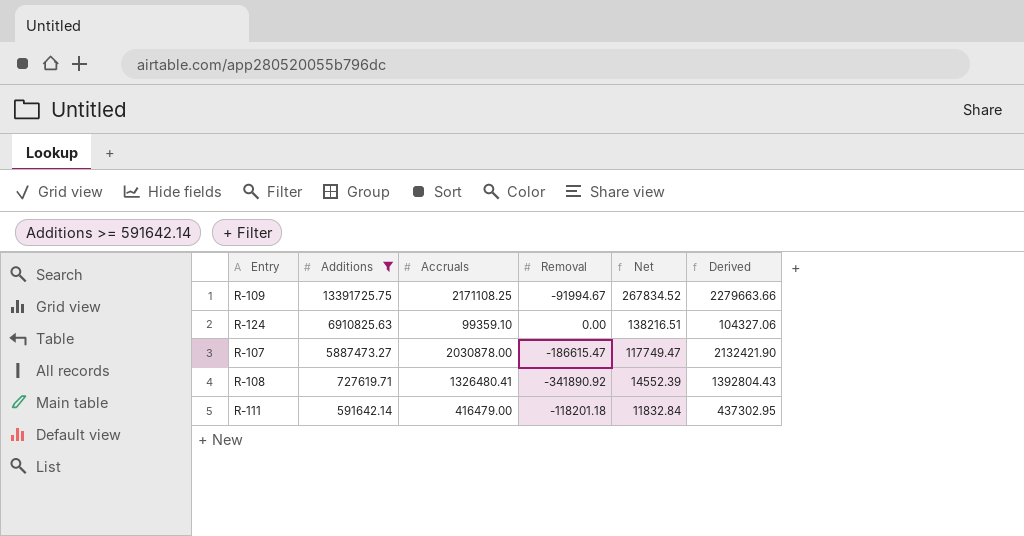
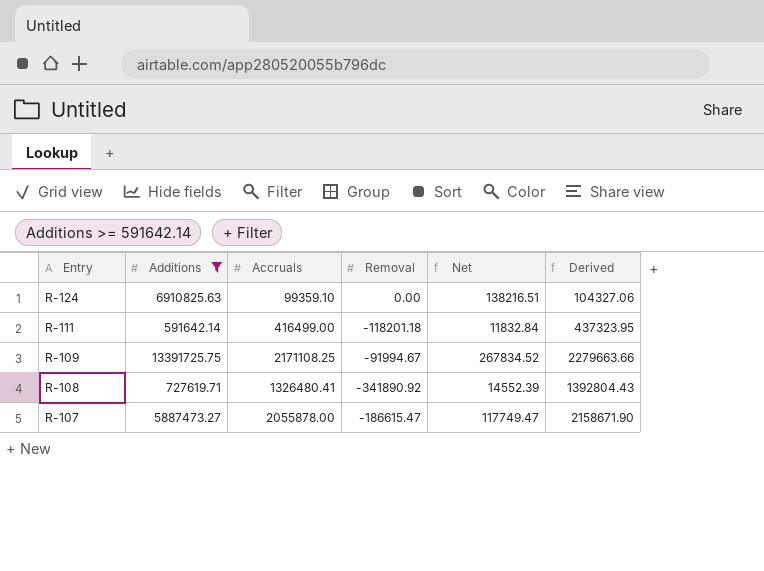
row order: Additions descending -> Entry descending
R-111 | Accruals: 416479.00 -> 416499.00
R-111 | Derived: 437302.95 -> 437323.95
R-107 | Accruals: 2030878.00 -> 2055878.00
R-107 | Derived: 2132421.90 -> 2158671.90

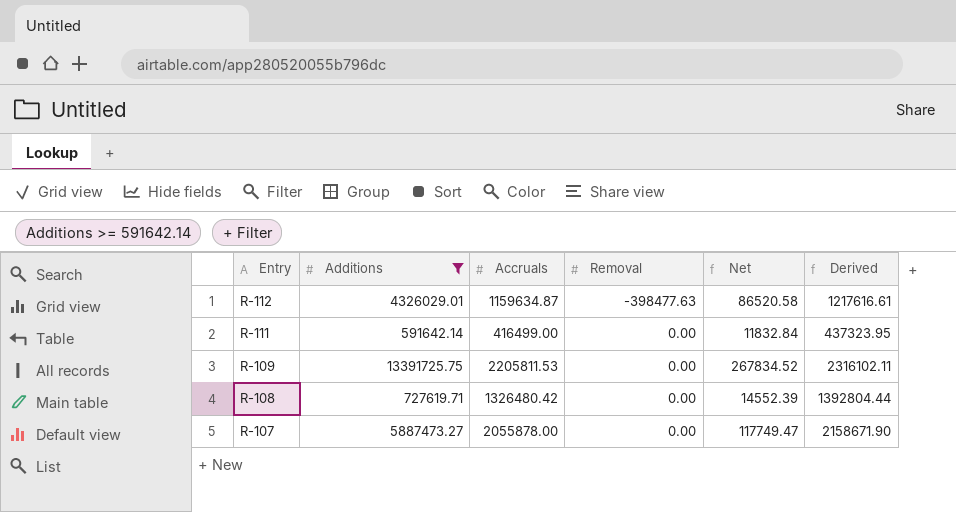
row R-124: 6910825.63 | 99359.10 | 0.00 | 138216.51 | 104327.06 -> none
row R-112: none -> 4326029.01 | 1159634.87 | -398477.63 | 86520.58 | 1217616.61
R-111 | Removal: -118201.18 -> 0.00
R-109 | Accruals: 2171108.25 -> 2205811.53
R-109 | Removal: -91994.67 -> 0.00
R-109 | Derived: 2279663.66 -> 2316102.11
R-108 | Accruals: 1326480.41 -> 1326480.42
R-108 | Removal: -341890.92 -> 0.00
R-108 | Derived: 1392804.43 -> 1392804.44
R-107 | Removal: -186615.47 -> 0.00

